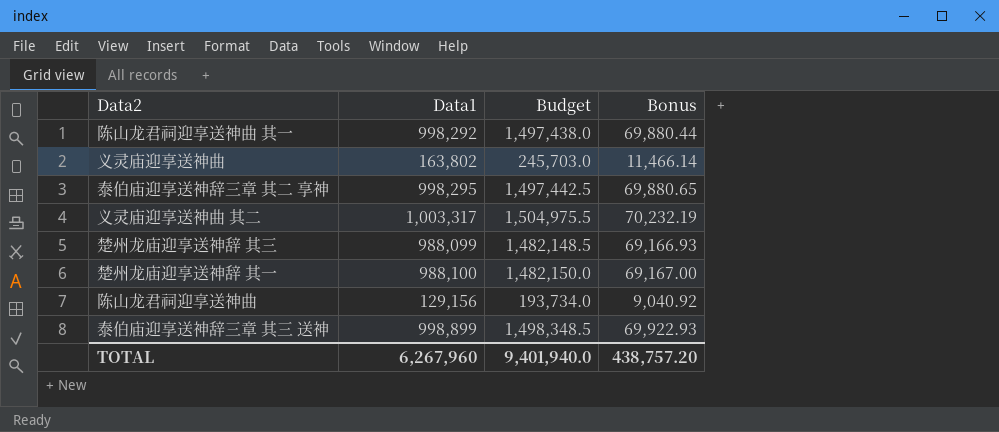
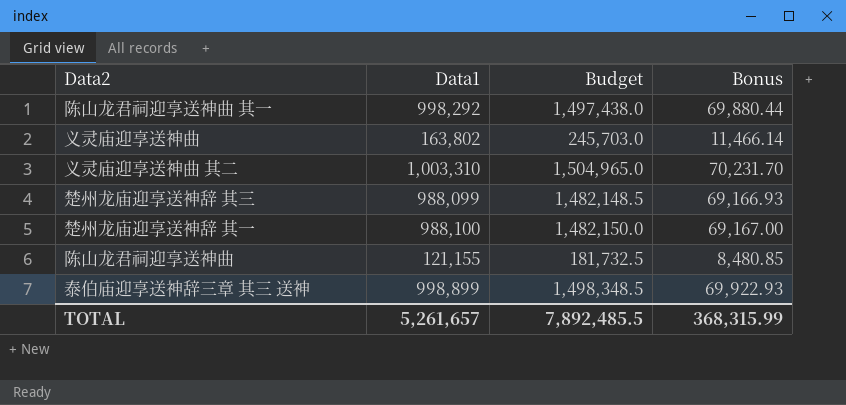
row 泰伯庙迎享送神辞三章 其二 享神: 998,295 | 1,497,442.5 | 69,880.65 -> none
义灵庙迎享送神曲 其二 | Data1: 1,003,317 -> 1,003,310
义灵庙迎享送神曲 其二 | Budget: 1,504,975.5 -> 1,504,965.0
义灵庙迎享送神曲 其二 | Bonus: 70,232.19 -> 70,231.70
陈山龙君祠迎享送神曲 | Data1: 129,156 -> 121,155
陈山龙君祠迎享送神曲 | Budget: 193,734.0 -> 181,732.5
陈山龙君祠迎享送神曲 | Bonus: 9,040.92 -> 8,480.85
TOTAL | Data1: 6,267,960 -> 5,261,657
TOTAL | Budget: 9,401,940.0 -> 7,892,485.5
TOTAL | Bonus: 438,757.20 -> 368,315.99

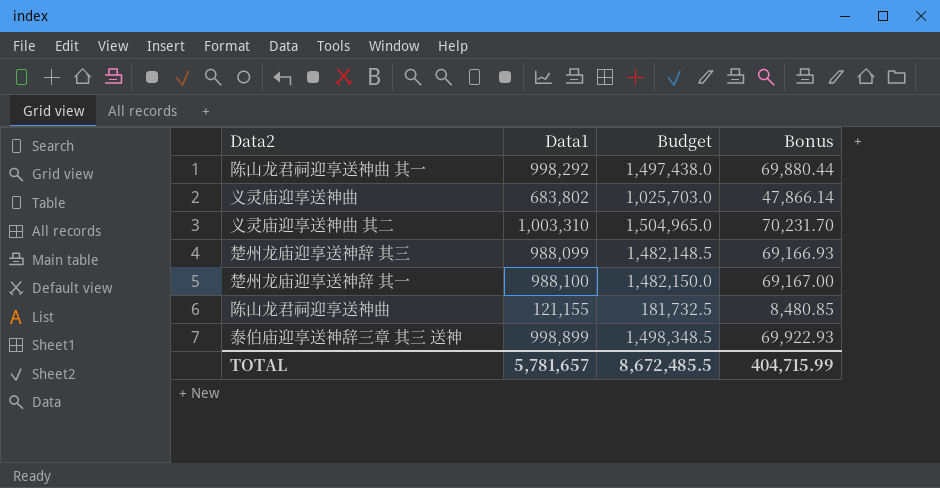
义灵庙迎享送神曲 | Data1: 163,802 -> 683,802
义灵庙迎享送神曲 | Budget: 245,703.0 -> 1,025,703.0
义灵庙迎享送神曲 | Bonus: 11,466.14 -> 47,866.14
TOTAL | Data1: 5,261,657 -> 5,781,657
TOTAL | Budget: 7,892,485.5 -> 8,672,485.5
TOTAL | Bonus: 368,315.99 -> 404,715.99

